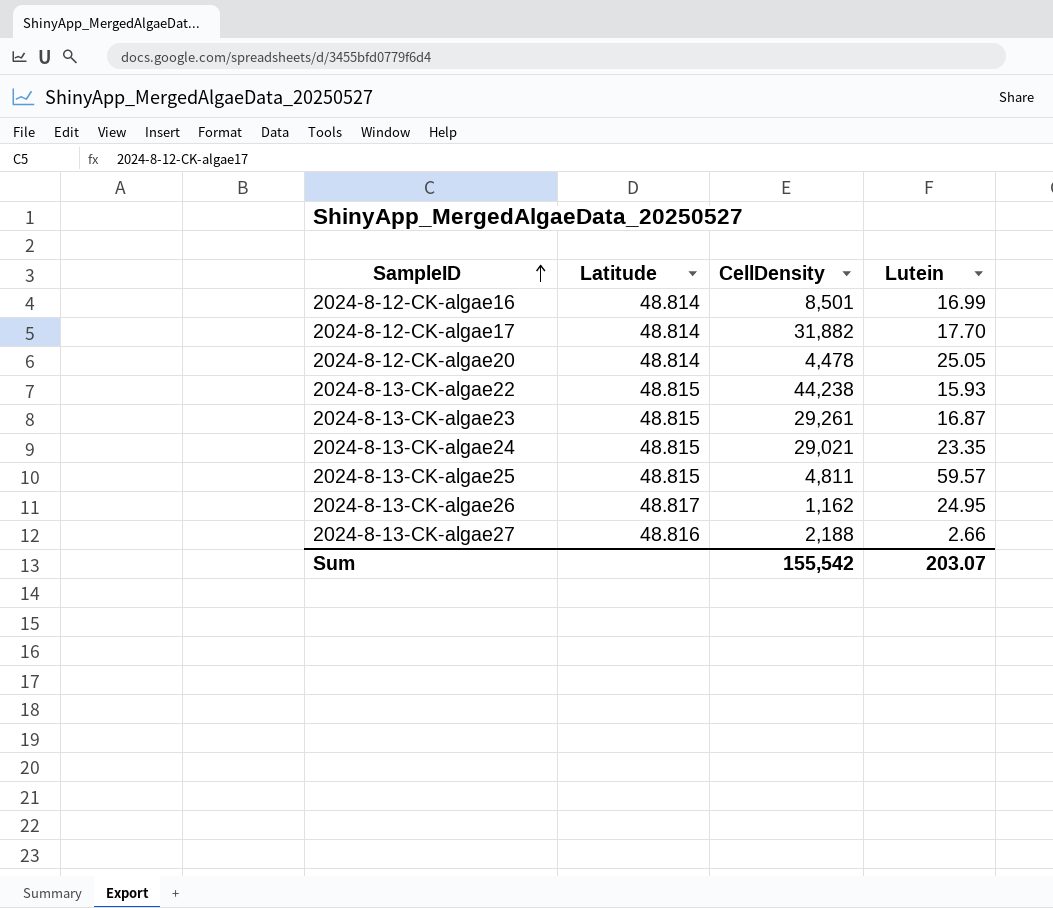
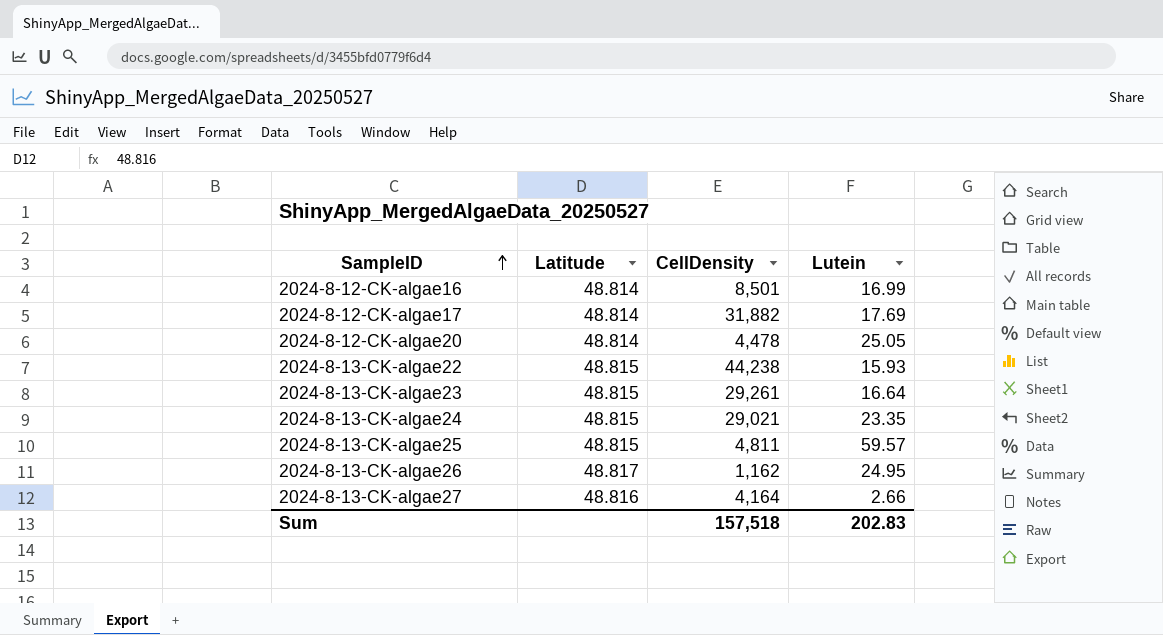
2024-8-12-CK-algae17 | Lutein: 17.70 -> 17.69
2024-8-13-CK-algae23 | Lutein: 16.87 -> 16.64
2024-8-13-CK-algae27 | CellDensity: 2,188 -> 4,164
Sum | CellDensity: 155,542 -> 157,518
Sum | Lutein: 203.07 -> 202.83

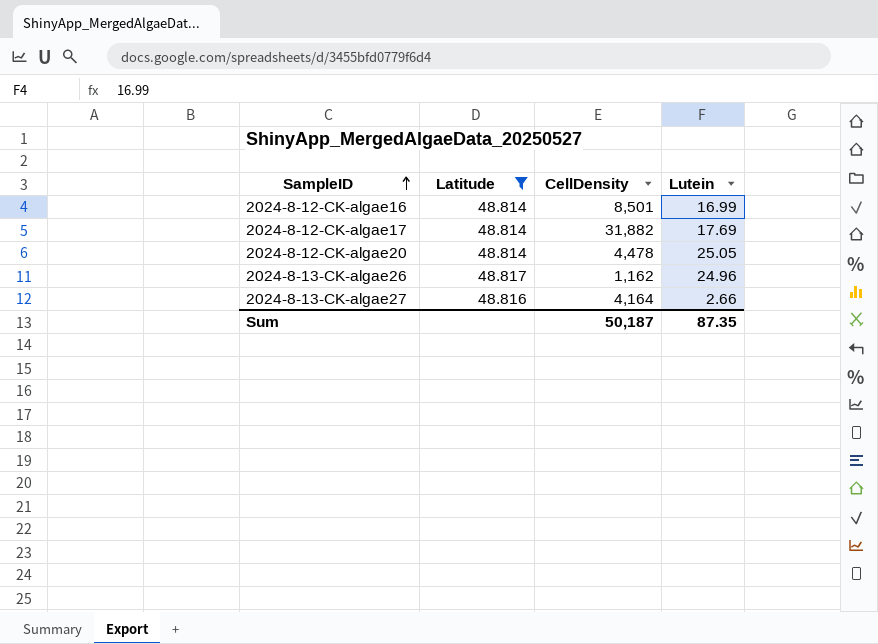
filter: none -> Latitude != 48.815
2024-8-13-CK-algae26 | Lutein: 24.95 -> 24.96
Sum | CellDensity: 157,518 -> 50,187
Sum | Lutein: 202.83 -> 87.35

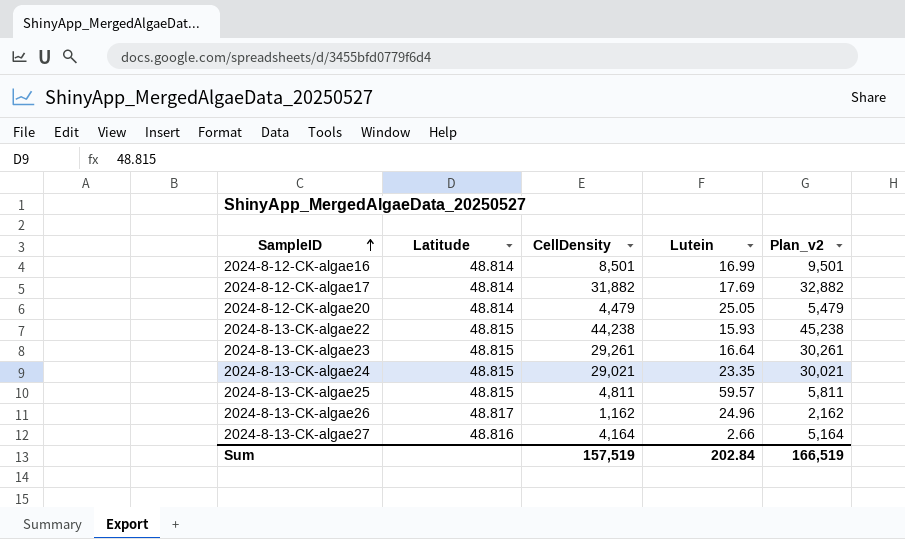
filter: Latitude != 48.815 -> none
column Plan_v2 | formula: none -> [CellDensity] + 1000
2024-8-12-CK-algae20 | CellDensity: 4,478 -> 4,479
Sum | CellDensity: 50,187 -> 157,519
Sum | Lutein: 87.35 -> 202.84

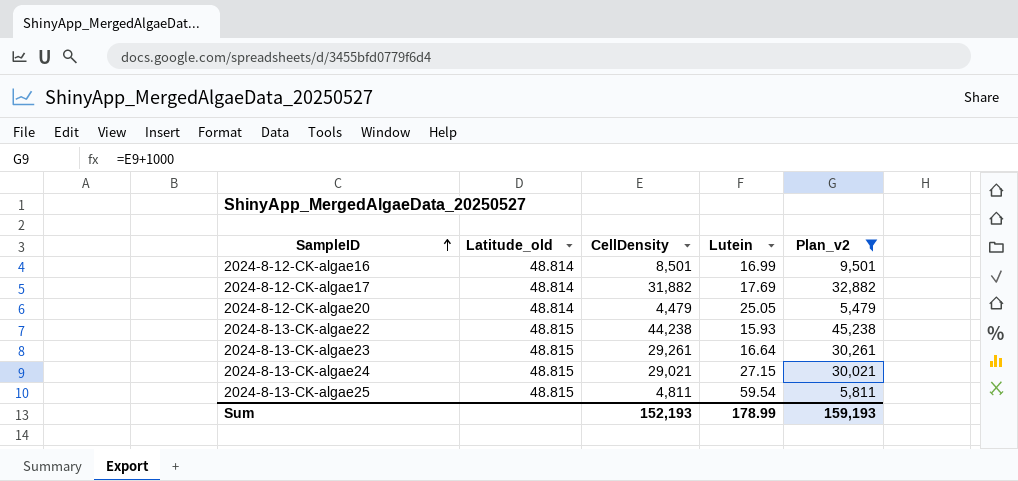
filter: none -> Plan_v2 >= 5,479
column name: Latitude -> Latitude_old
2024-8-13-CK-algae24 | Lutein: 23.35 -> 27.15
2024-8-13-CK-algae25 | Lutein: 59.57 -> 59.54
Sum | CellDensity: 157,519 -> 152,193
Sum | Lutein: 202.84 -> 178.99
Sum | Plan_v2: 166,519 -> 159,193

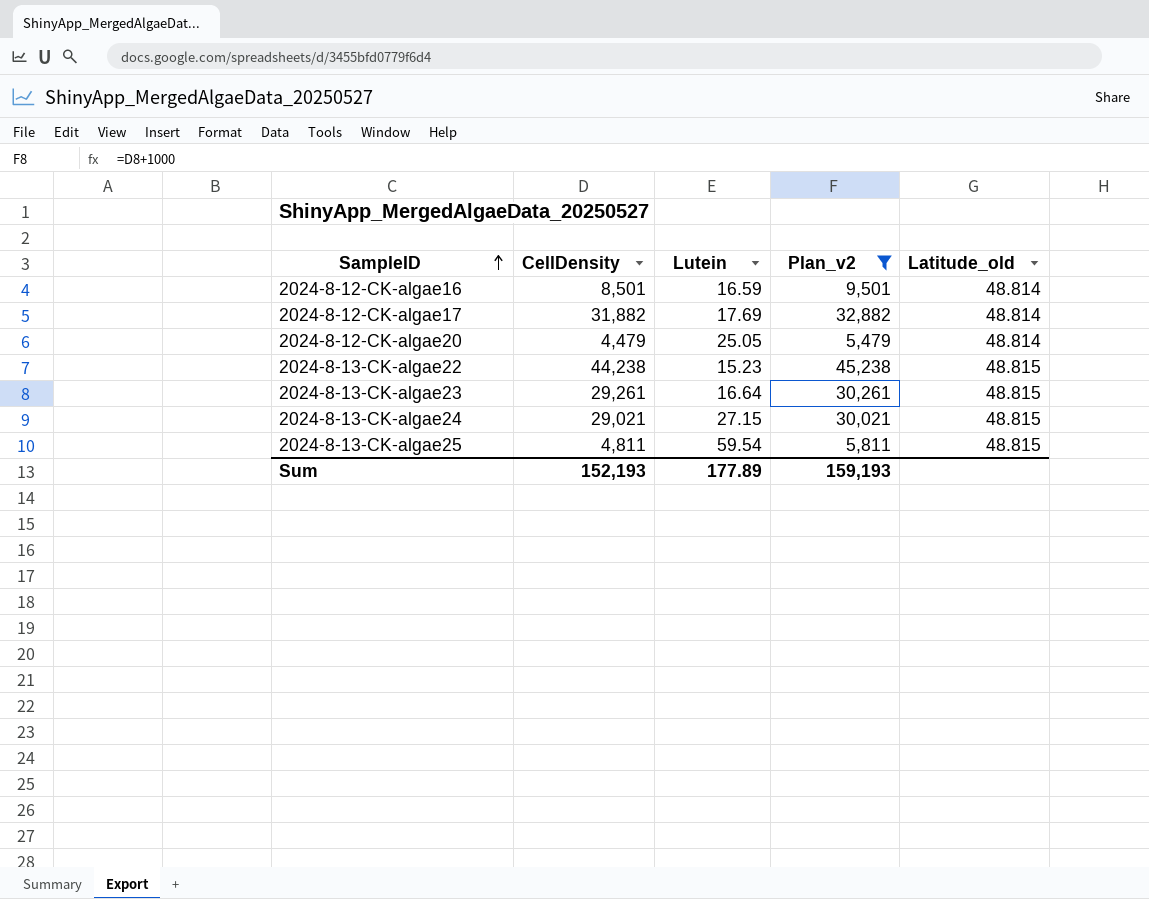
column Latitude_old | position: 2 -> 5
2024-8-12-CK-algae16 | Lutein: 16.99 -> 16.59
2024-8-13-CK-algae22 | Lutein: 15.93 -> 15.23
Sum | Lutein: 178.99 -> 177.89

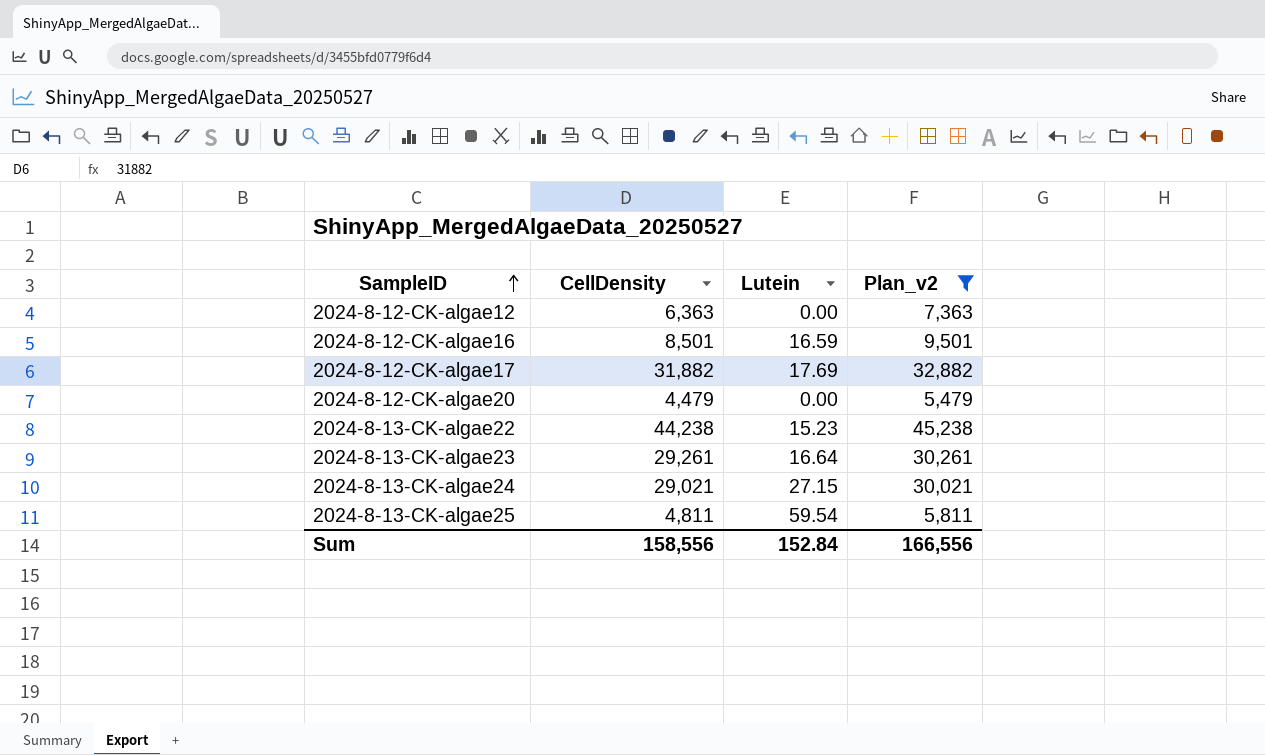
column Latitude_old | position: 5 -> none
row 2024-8-12-CK-algae12: none -> 6,363 | 0.00 | 7,363
2024-8-12-CK-algae20 | Lutein: 25.05 -> 0.00
Sum | CellDensity: 152,193 -> 158,556
Sum | Lutein: 177.89 -> 152.84
Sum | Plan_v2: 159,193 -> 166,556

